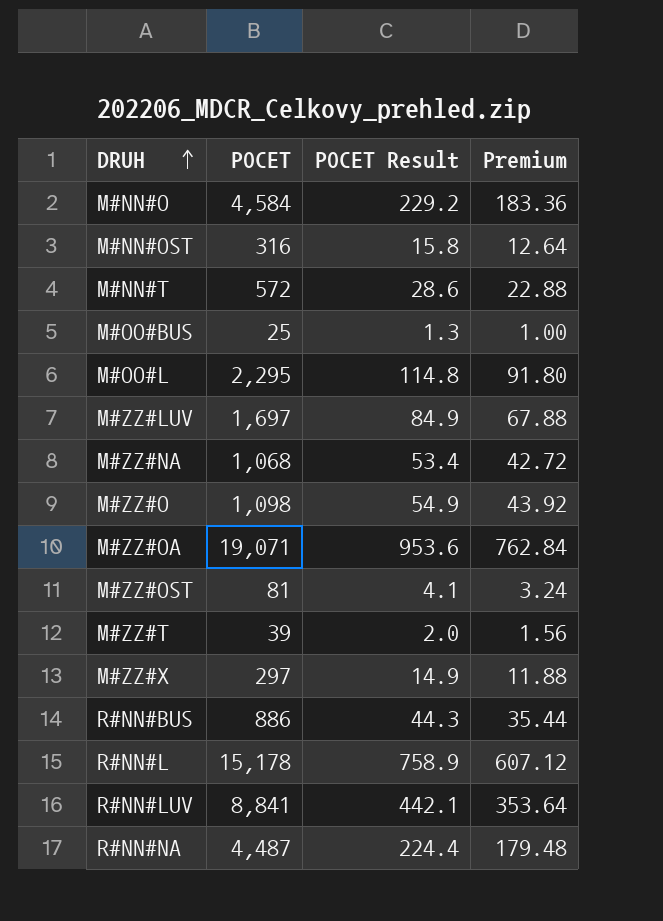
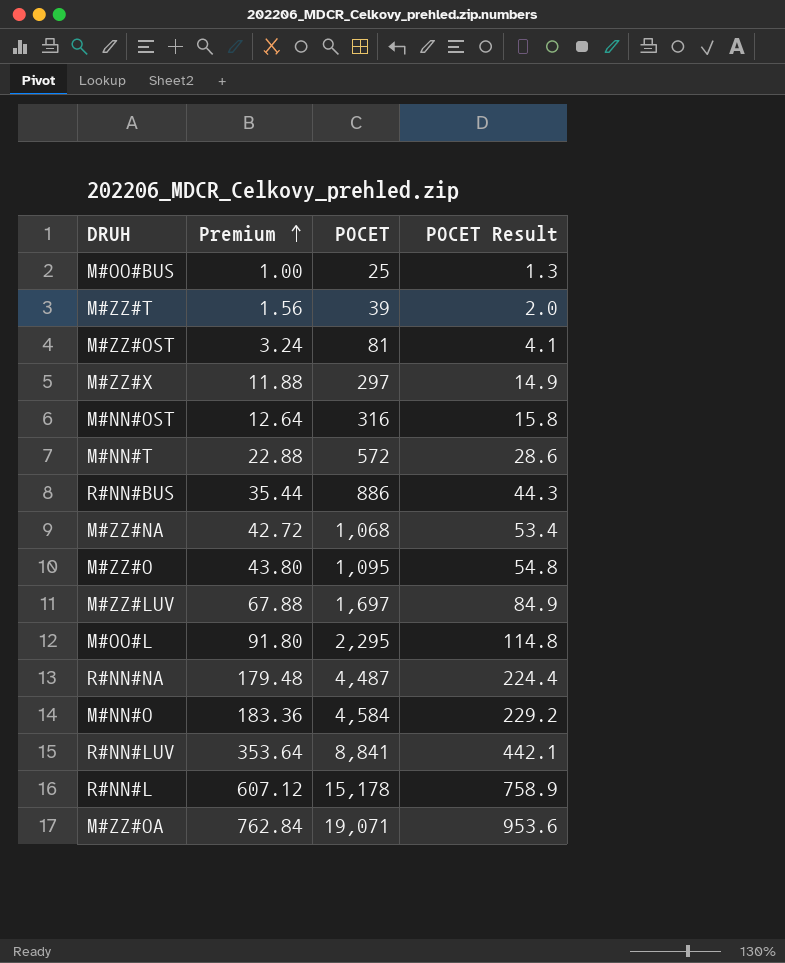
row order: DRUH ascending -> Premium ascending
column Premium | position: 4 -> 2
M#ZZ#O | Premium: 43.92 -> 43.80
M#ZZ#O | POCET: 1,098 -> 1,095
M#ZZ#O | POCET Result: 54.9 -> 54.8

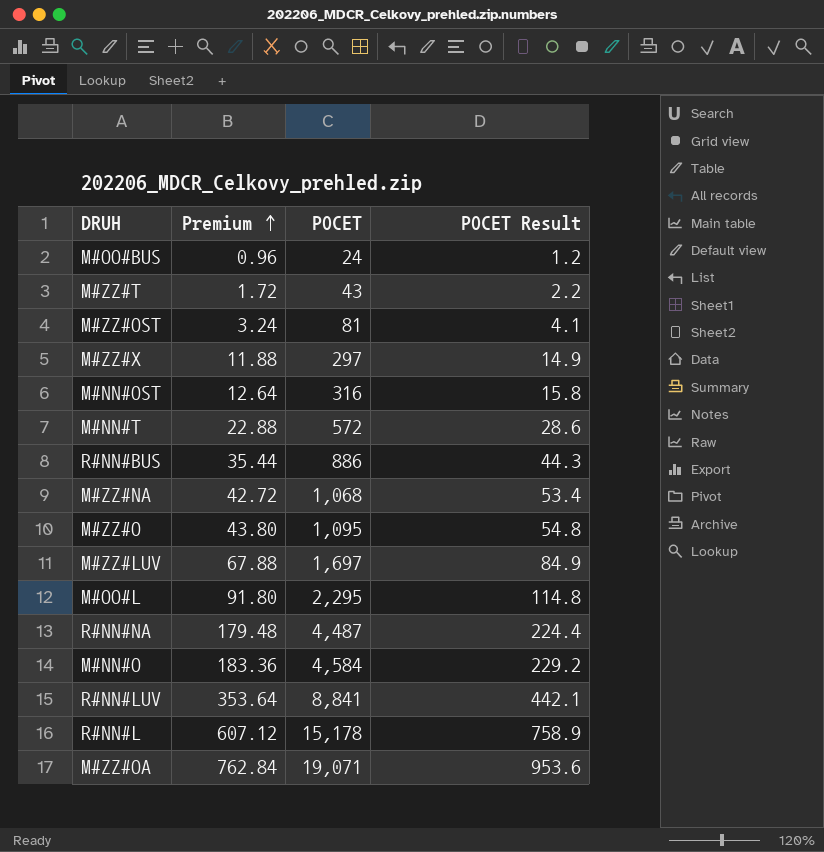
M#OO#BUS | Premium: 1.00 -> 0.96
M#OO#BUS | POCET: 25 -> 24
M#OO#BUS | POCET Result: 1.3 -> 1.2
M#ZZ#T | Premium: 1.56 -> 1.72
M#ZZ#T | POCET: 39 -> 43
M#ZZ#T | POCET Result: 2.0 -> 2.2

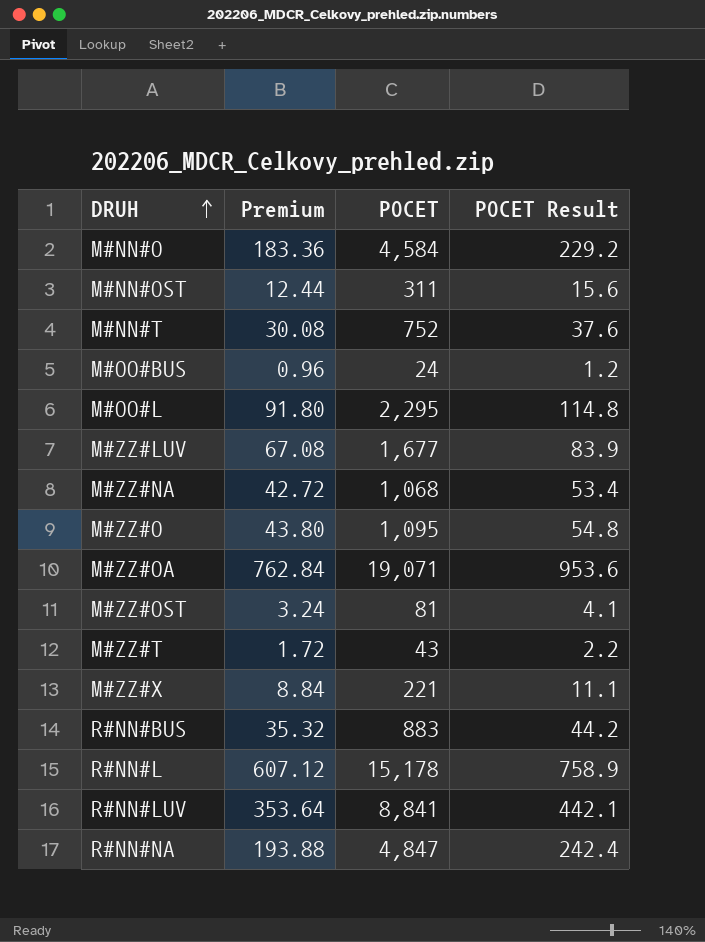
row order: Premium ascending -> DRUH ascending
M#NN#OST | Premium: 12.64 -> 12.44
M#NN#OST | POCET: 316 -> 311
M#NN#OST | POCET Result: 15.8 -> 15.6
M#NN#T | Premium: 22.88 -> 30.08
M#NN#T | POCET: 572 -> 752
M#NN#T | POCET Result: 28.6 -> 37.6
M#ZZ#LUV | Premium: 67.88 -> 67.08
M#ZZ#LUV | POCET: 1,697 -> 1,677
M#ZZ#LUV | POCET Result: 84.9 -> 83.9
M#ZZ#X | Premium: 11.88 -> 8.84
M#ZZ#X | POCET: 297 -> 221
M#ZZ#X | POCET Result: 14.9 -> 11.1
R#NN#BUS | Premium: 35.44 -> 35.32
R#NN#BUS | POCET: 886 -> 883
R#NN#BUS | POCET Result: 44.3 -> 44.2
R#NN#NA | Premium: 179.48 -> 193.88
R#NN#NA | POCET: 4,487 -> 4,847
R#NN#NA | POCET Result: 224.4 -> 242.4

